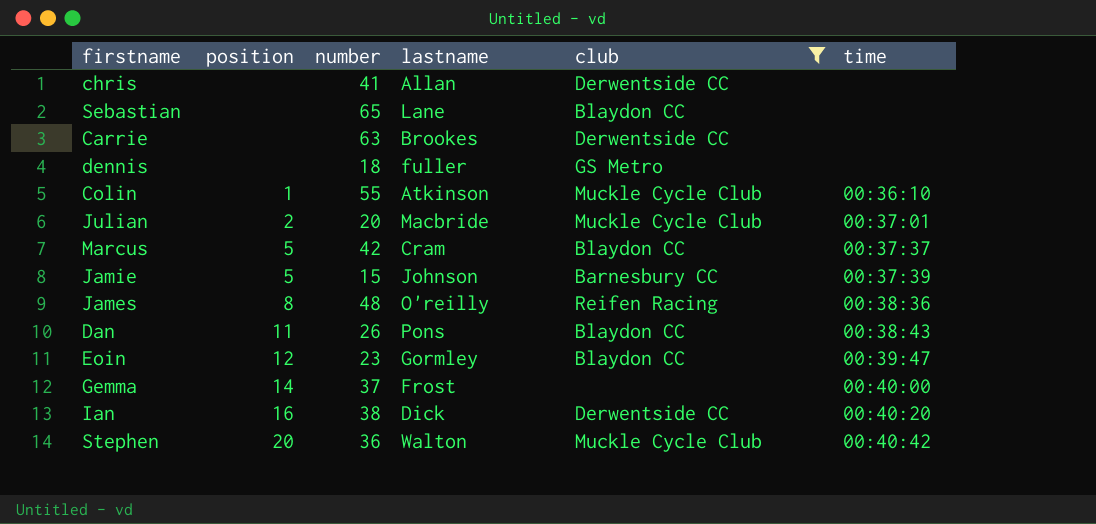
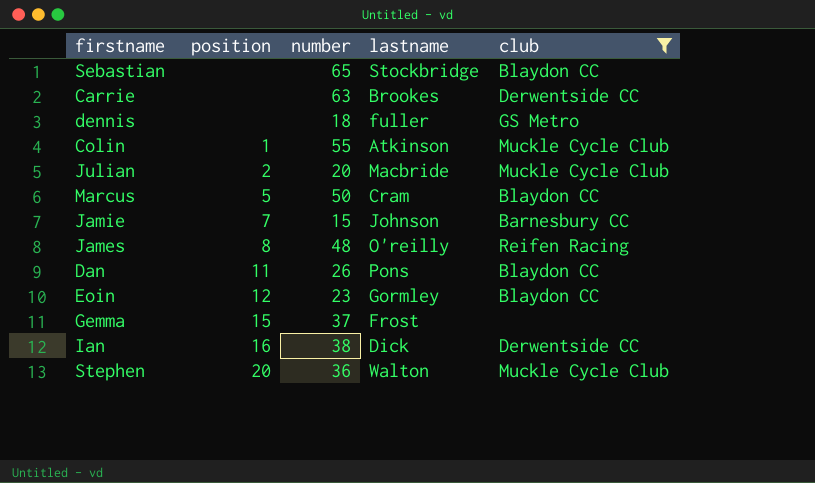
column time | position: 6 -> none
row chris: none | 41 | Allan | Derwentside CC | none -> none
Sebastian | lastname: Lane -> Stockbridge
Marcus | number: 42 -> 50
Jamie | position: 5 -> 7
Gemma | position: 14 -> 15

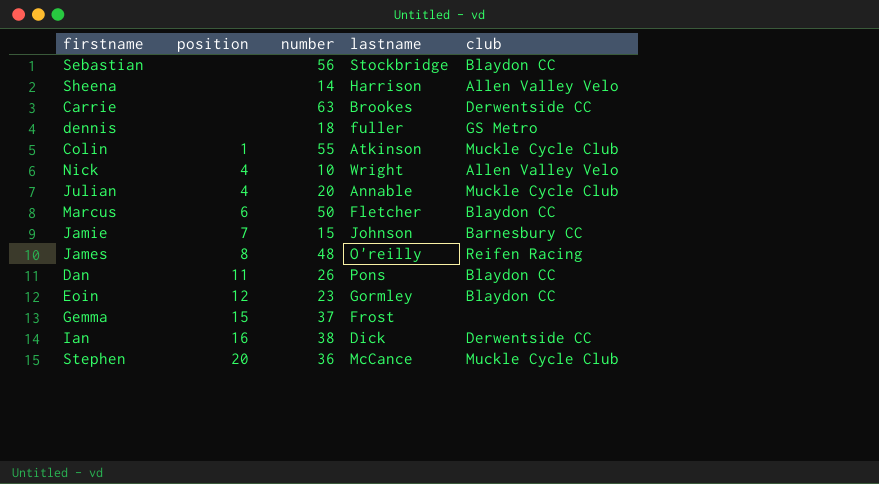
filter: club != Allen Valley Velo -> none
Sebastian | number: 65 -> 56
Julian | position: 2 -> 4
Julian | lastname: Macbride -> Annable
Marcus | position: 5 -> 6
Marcus | lastname: Cram -> Fletcher
Stephen | lastname: Walton -> McCance

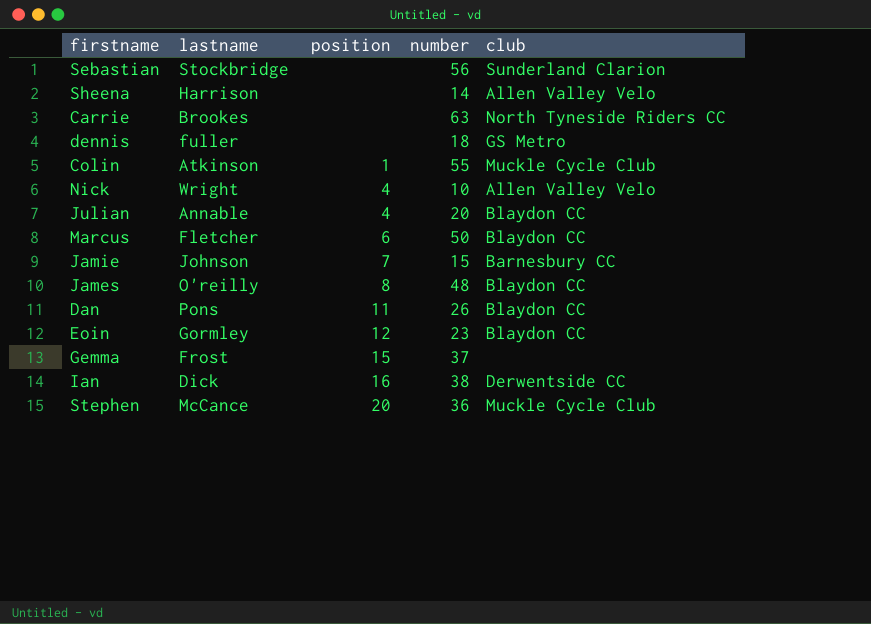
column lastname | position: 4 -> 2
Sebastian | club: Blaydon CC -> Sunderland Clarion
Carrie | club: Derwentside CC -> North Tyneside Riders CC
Julian | club: Muckle Cycle Club -> Blaydon CC
James | club: Reifen Racing -> Blaydon CC

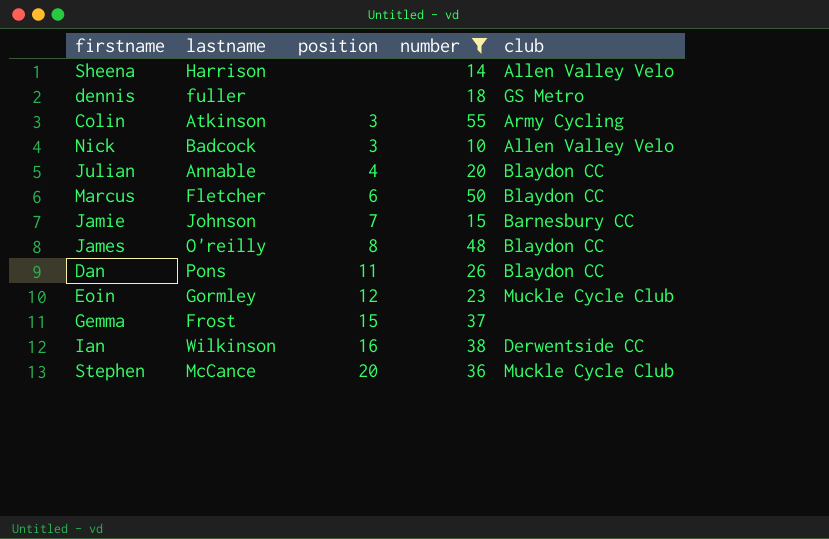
filter: none -> number <= 55
Colin | position: 1 -> 3
Colin | club: Muckle Cycle Club -> Army Cycling
Nick | lastname: Wright -> Badcock
Nick | position: 4 -> 3
Eoin | club: Blaydon CC -> Muckle Cycle Club
Ian | lastname: Dick -> Wilkinson

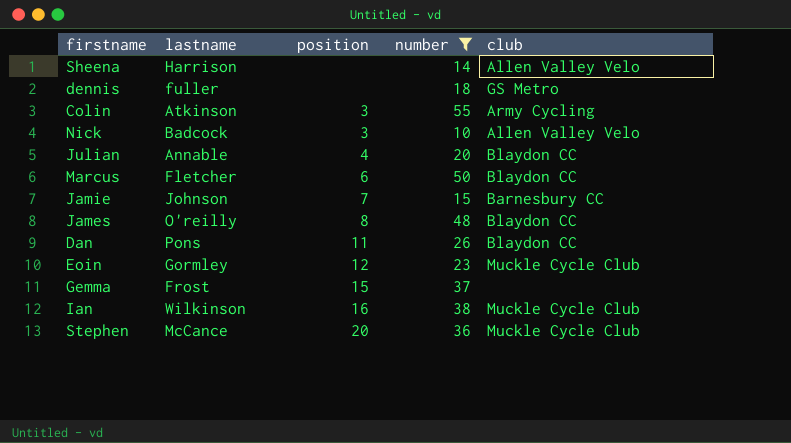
Ian | club: Derwentside CC -> Muckle Cycle Club

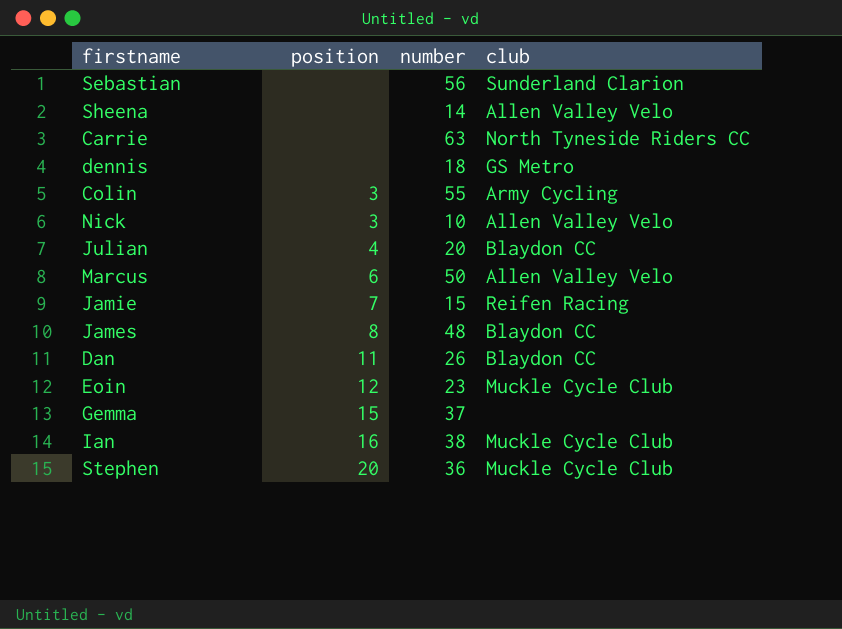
filter: number <= 55 -> none
column lastname | position: 2 -> none
Marcus | club: Blaydon CC -> Allen Valley Velo
Jamie | club: Barnesbury CC -> Reifen Racing

